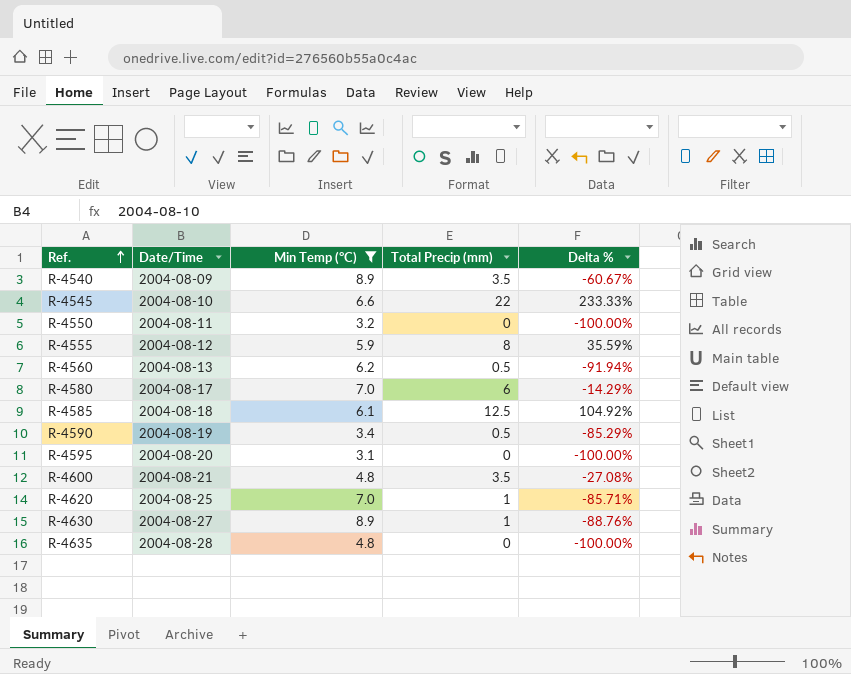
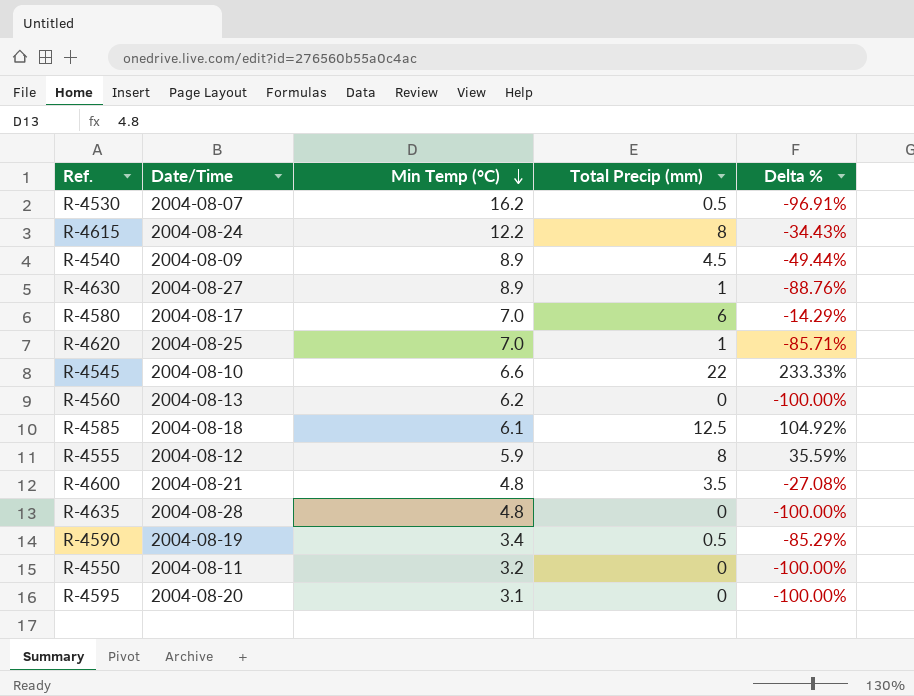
filter: Min Temp (°C) <= 8.9 -> none
row order: Ref. ascending -> Min Temp (°C) descending
R-4540 | Total Precip (mm): 3.5 -> 4.5
R-4540 | Delta %: -60.67% -> -49.44%
R-4560 | Total Precip (mm): 0.5 -> 0
R-4560 | Delta %: -91.94% -> -100.00%

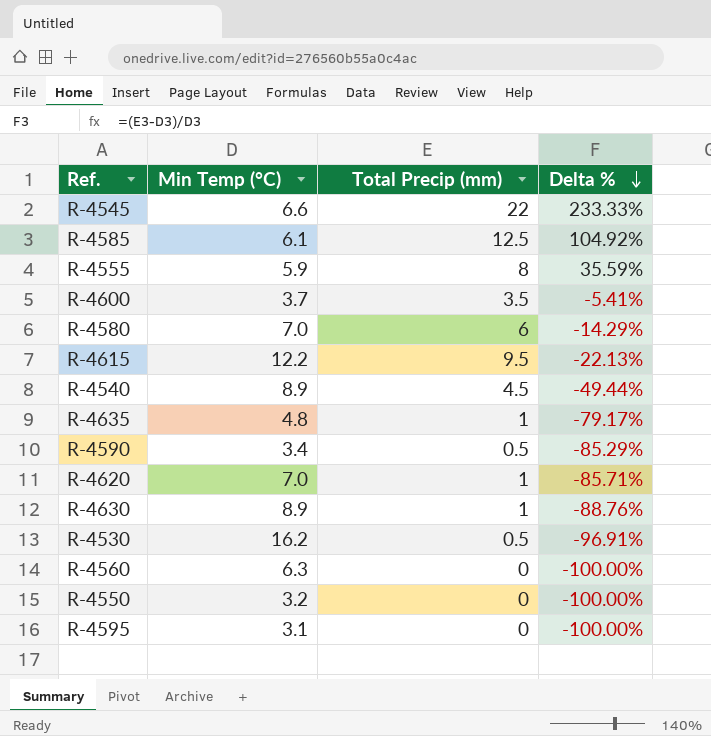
row order: Min Temp (°C) descending -> Delta % descending
column Date/Time | position: 2 -> none
R-4600 | Min Temp (°C): 4.8 -> 3.7
R-4600 | Delta %: -27.08% -> -5.41%
R-4615 | Total Precip (mm): 8 -> 9.5
R-4615 | Delta %: -34.43% -> -22.13%
R-4635 | Total Precip (mm): 0 -> 1
R-4635 | Delta %: -100.00% -> -79.17%
R-4560 | Min Temp (°C): 6.2 -> 6.3

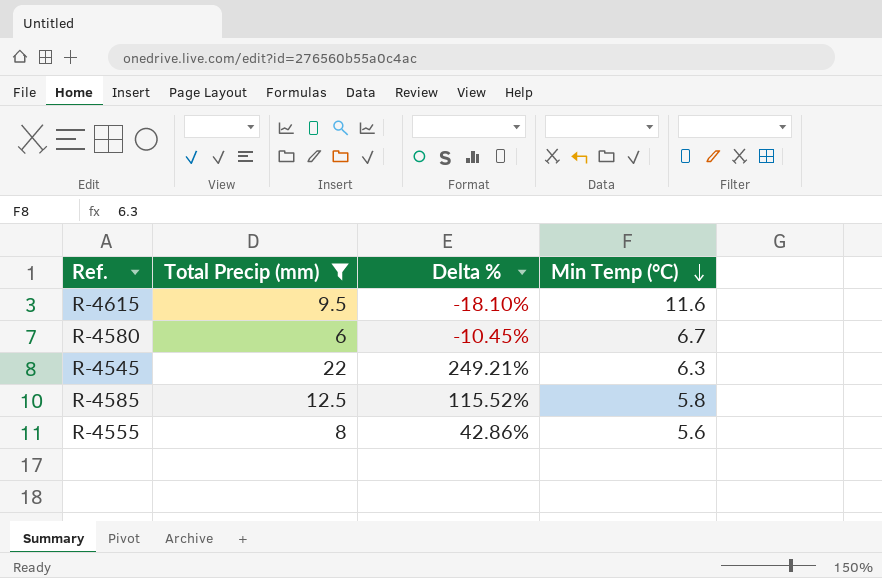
filter: none -> Total Precip (mm) >= 6
row order: Delta % descending -> Min Temp (°C) descending
column Min Temp (°C) | position: 2 -> 4
R-4615 | Delta %: -22.13% -> -18.10%
R-4615 | Min Temp (°C): 12.2 -> 11.6
R-4580 | Delta %: -14.29% -> -10.45%
R-4580 | Min Temp (°C): 7.0 -> 6.7
R-4545 | Delta %: 233.33% -> 249.21%
R-4545 | Min Temp (°C): 6.6 -> 6.3
R-4585 | Delta %: 104.92% -> 115.52%
R-4585 | Min Temp (°C): 6.1 -> 5.8
R-4555 | Delta %: 35.59% -> 42.86%
R-4555 | Min Temp (°C): 5.9 -> 5.6

